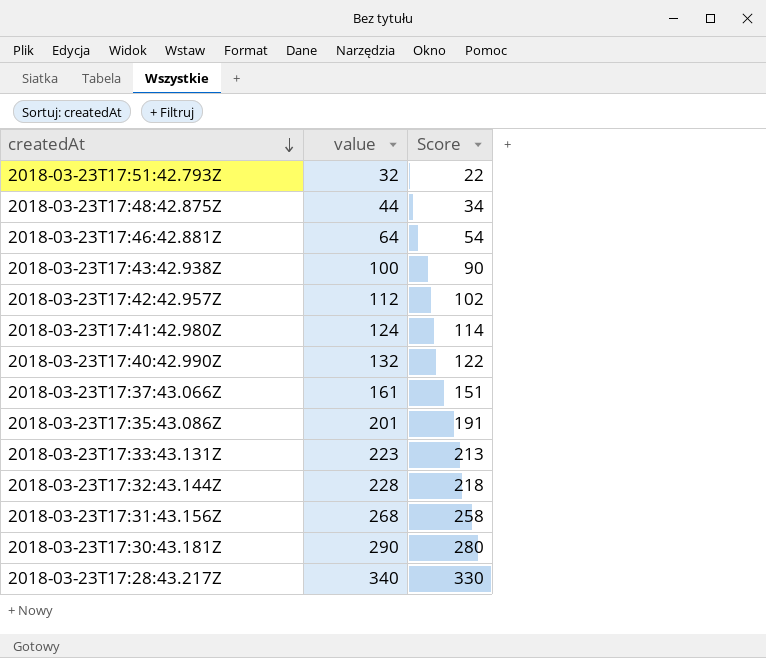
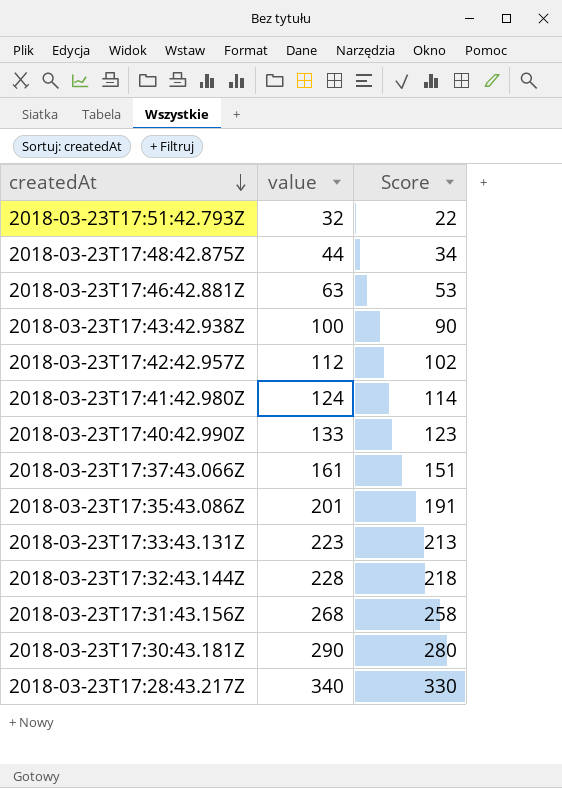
2018-03-23T17:46:42.881Z | value: 64 -> 63
2018-03-23T17:46:42.881Z | Score: 54 -> 53
2018-03-23T17:40:42.990Z | value: 132 -> 133
2018-03-23T17:40:42.990Z | Score: 122 -> 123

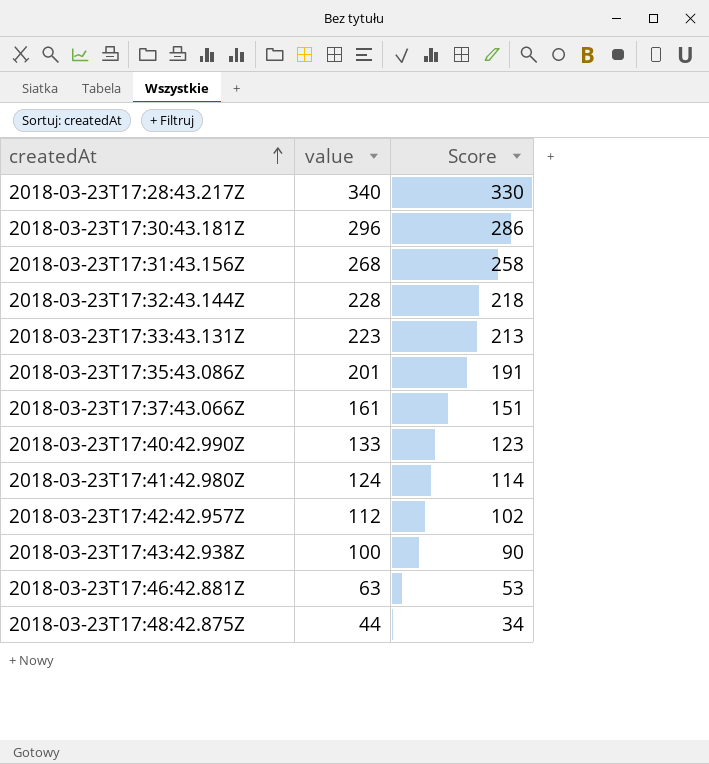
row order: createdAt descending -> createdAt ascending
row 2018-03-23T17:51:42.793Z: 32 | 22 -> none
2018-03-23T17:30:43.181Z | value: 290 -> 296
2018-03-23T17:30:43.181Z | Score: 280 -> 286

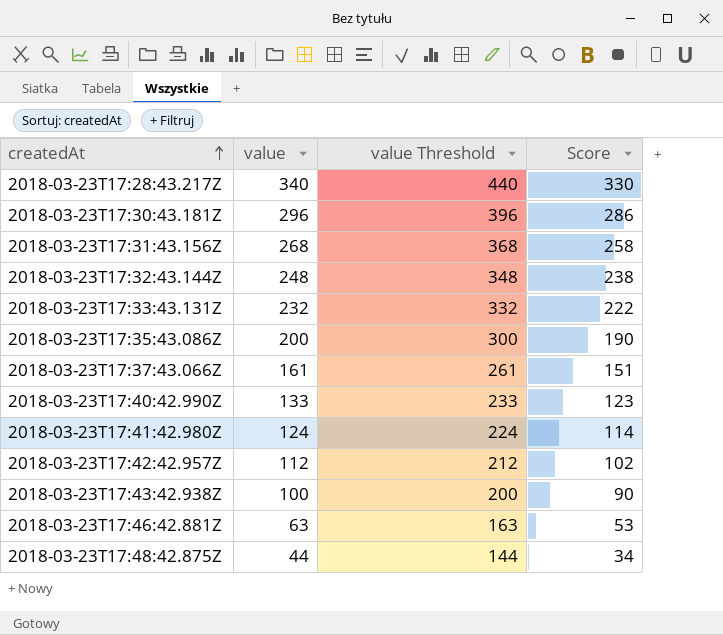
column value Threshold | formula: none -> [value] + 100
2018-03-23T17:32:43.144Z | value: 228 -> 248
2018-03-23T17:32:43.144Z | Score: 218 -> 238
2018-03-23T17:33:43.131Z | value: 223 -> 232
2018-03-23T17:33:43.131Z | Score: 213 -> 222
2018-03-23T17:35:43.086Z | value: 201 -> 200
2018-03-23T17:35:43.086Z | Score: 191 -> 190

